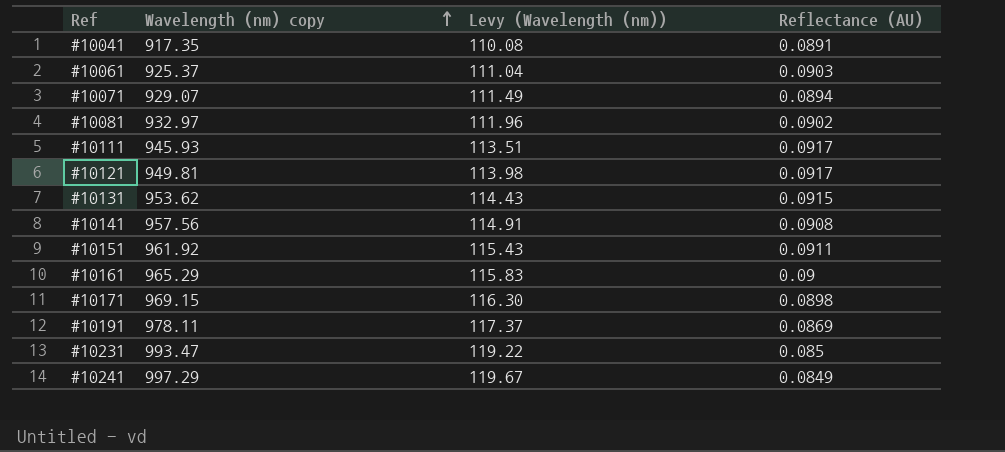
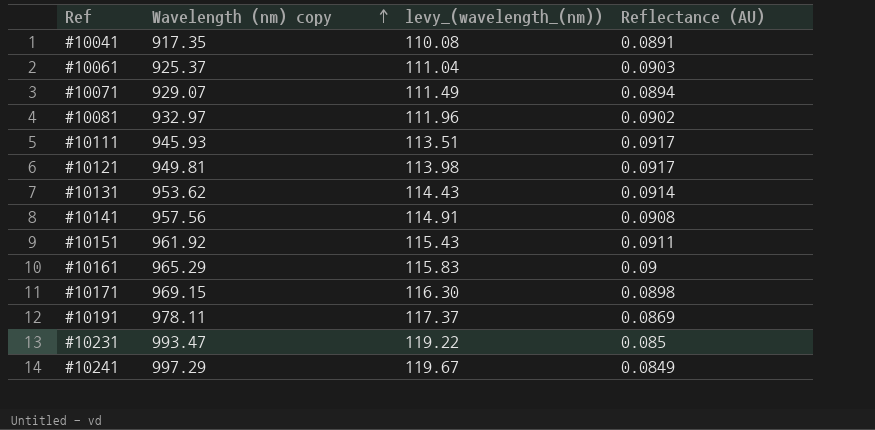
column name: Levy (Wavelength (nm)) -> levy_(wavelength_(nm))
#10131 | Reflectance (AU): 0.0915 -> 0.0914

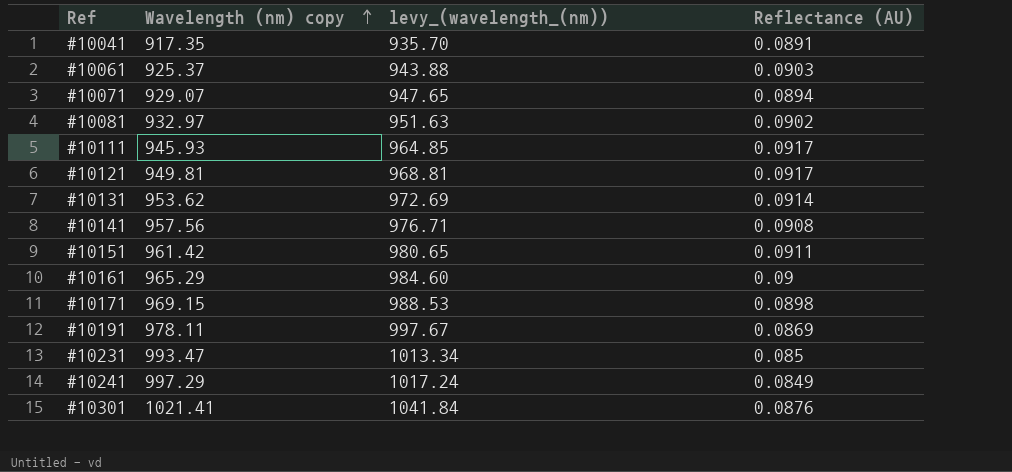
column levy_(wavelength_(nm)) | formula: [Wavelength (nm) copy] * 0.12 -> [Wavelength (nm) copy] * 1.02
#10151 | Wavelength (nm) copy: 961.92 -> 961.42
row #10301: none -> 1021.41 | 1041.84 | 0.0876

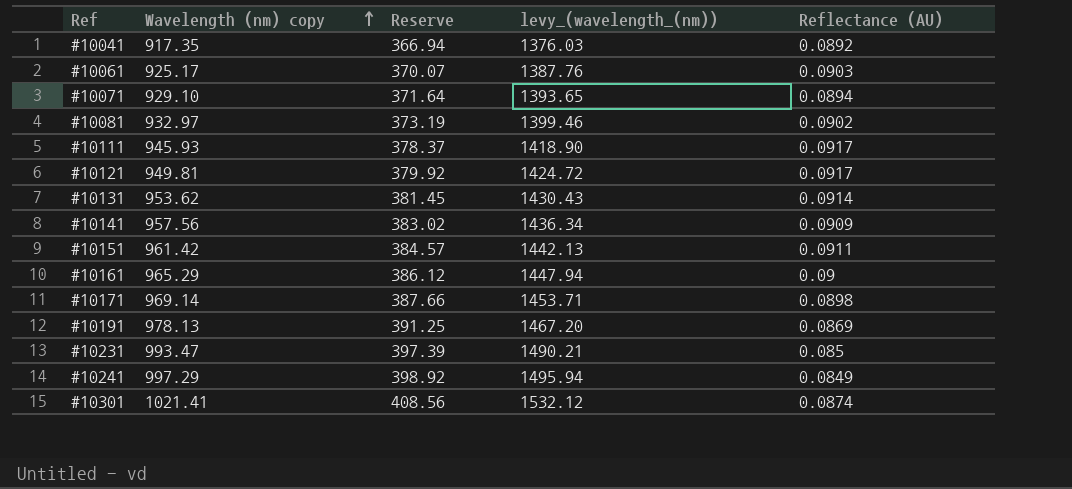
column Reserve | formula: none -> [Wavelength (nm) copy] * 0.4
column levy_(wavelength_(nm)) | formula: [Wavelength (nm) copy] * 1.02 -> [Wavelength (nm) copy] * 1.5
#10041 | Reflectance (AU): 0.0891 -> 0.0892
#10061 | Wavelength (nm) copy: 925.37 -> 925.17
#10071 | Wavelength (nm) copy: 929.07 -> 929.10
#10141 | Reflectance (AU): 0.0908 -> 0.0909
#10171 | Wavelength (nm) copy: 969.15 -> 969.14
#10191 | Wavelength (nm) copy: 978.11 -> 978.13
#10301 | Reflectance (AU): 0.0876 -> 0.0874

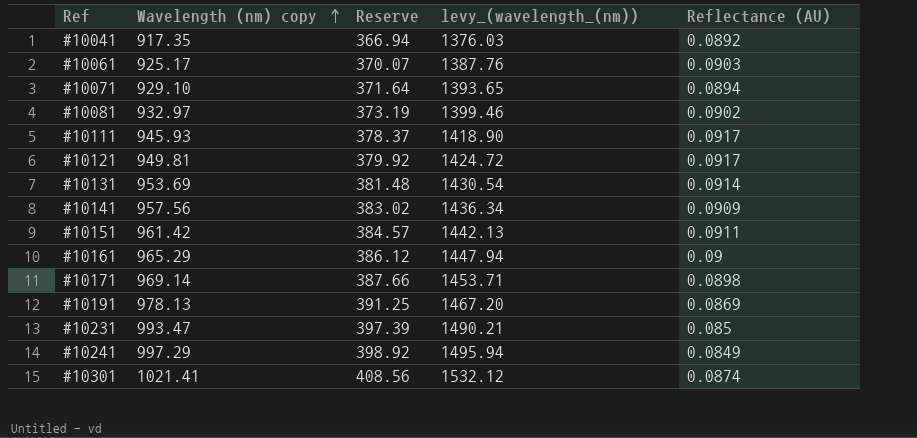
#10131 | Wavelength (nm) copy: 953.62 -> 953.69
#10131 | Reserve: 381.45 -> 381.48
#10131 | levy_(wavelength_(nm)): 1430.43 -> 1430.54

